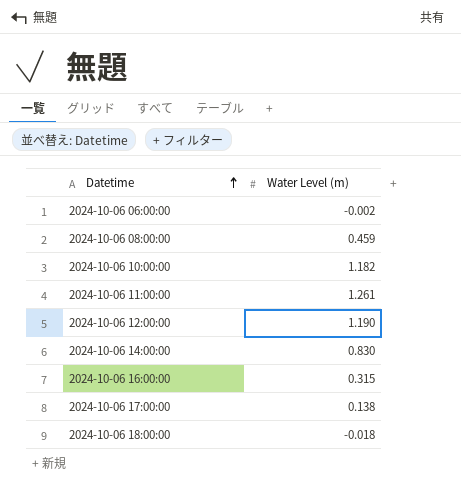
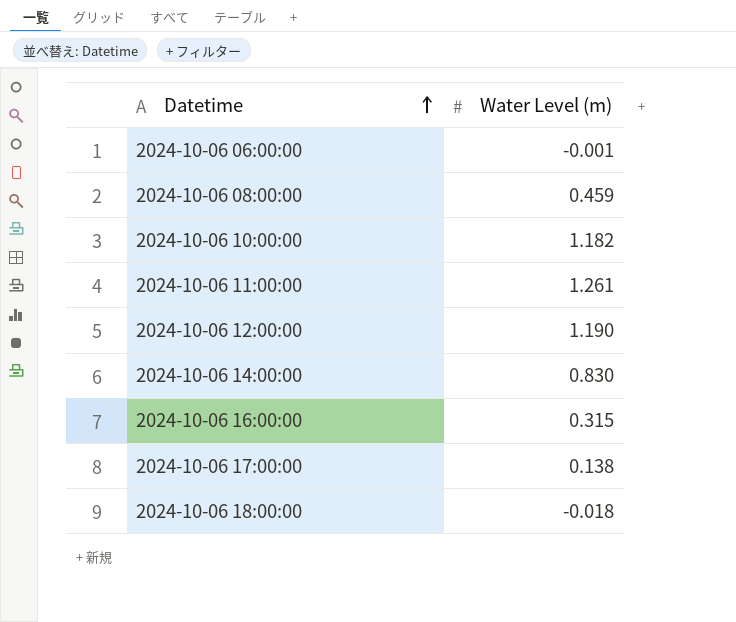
2024-10-06 06:00:00 | Water Level (m): -0.002 -> -0.001

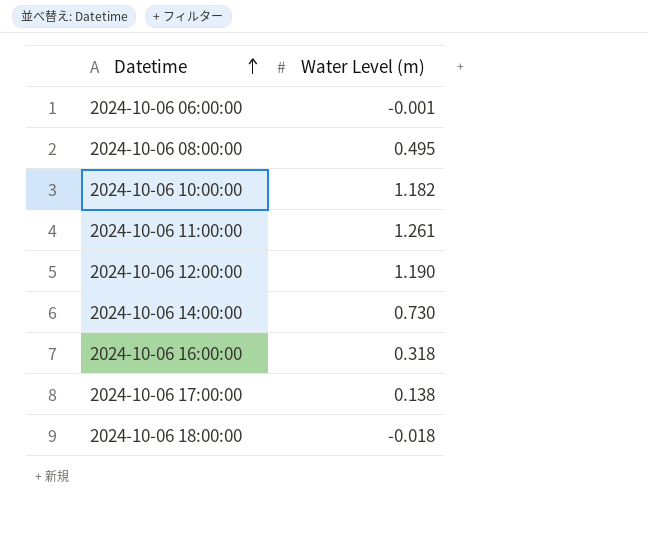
2024-10-06 08:00:00 | Water Level (m): 0.459 -> 0.495
2024-10-06 14:00:00 | Water Level (m): 0.830 -> 0.730
2024-10-06 16:00:00 | Water Level (m): 0.315 -> 0.318

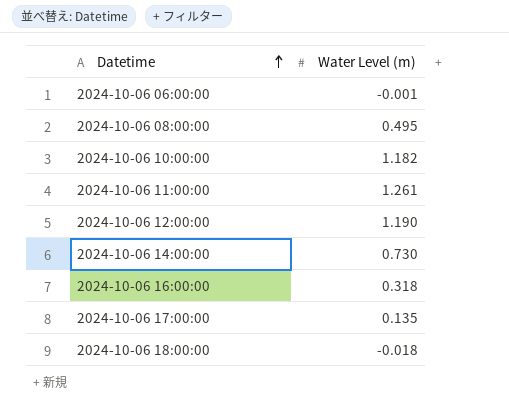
2024-10-06 17:00:00 | Water Level (m): 0.138 -> 0.135

